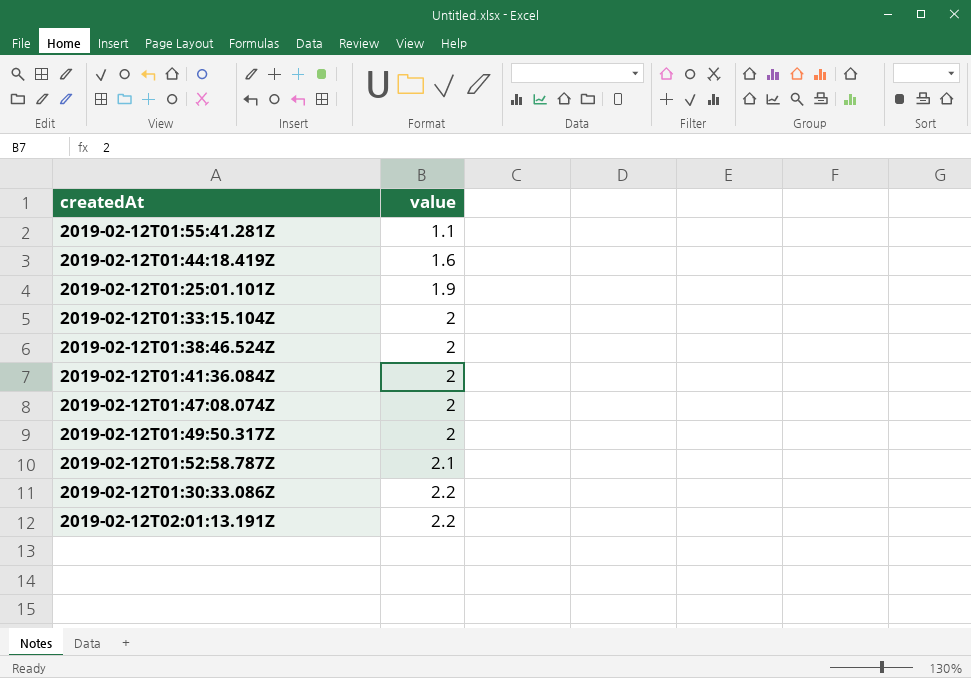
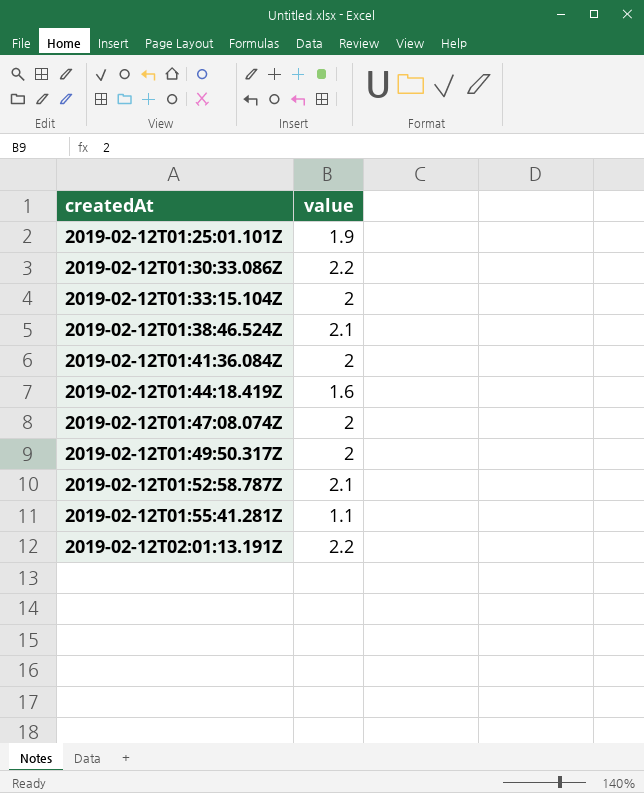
row order: value ascending -> createdAt ascending
2019-02-12T01:38:46.524Z | value: 2 -> 2.1

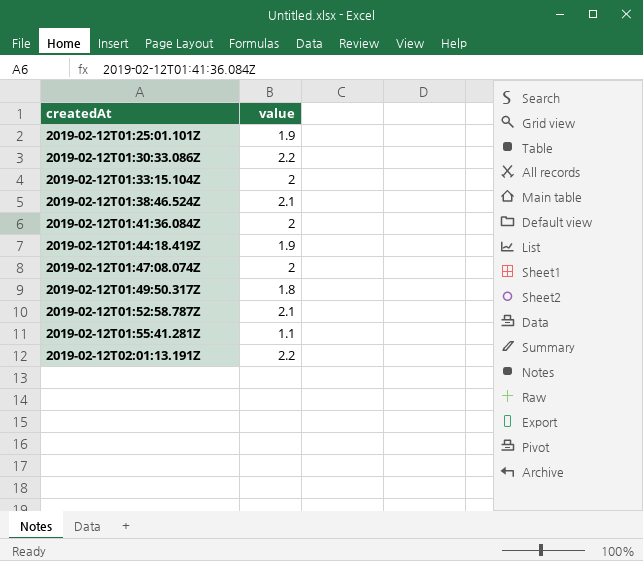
2019-02-12T01:44:18.419Z | value: 1.6 -> 1.9
2019-02-12T01:49:50.317Z | value: 2 -> 1.8

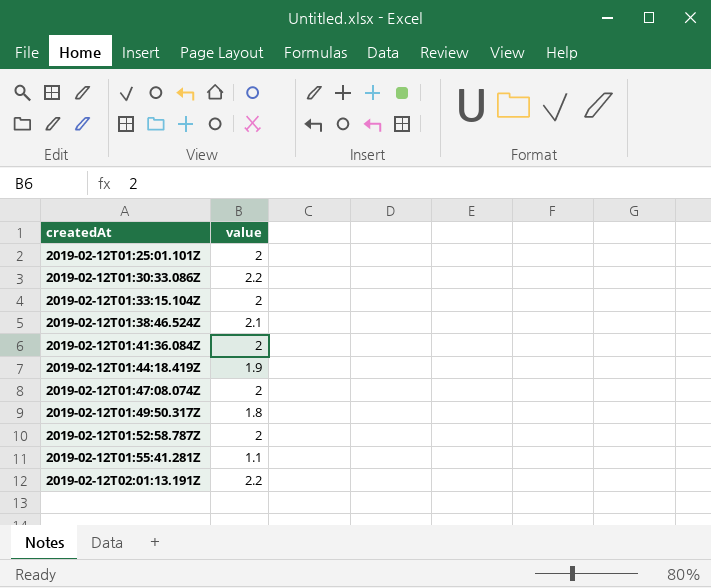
2019-02-12T01:25:01.101Z | value: 1.9 -> 2
2019-02-12T01:52:58.787Z | value: 2.1 -> 2

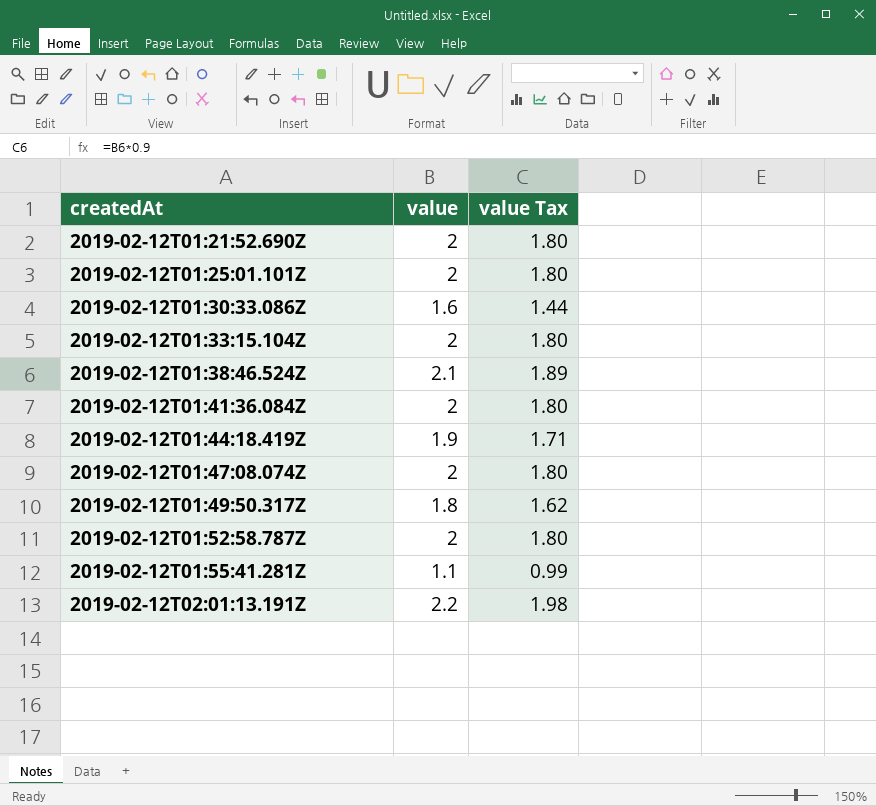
column value Tax | formula: none -> [value] * 0.9
row 2019-02-12T01:21:52.690Z: none -> 2 | 1.80
2019-02-12T01:30:33.086Z | value: 2.2 -> 1.6

